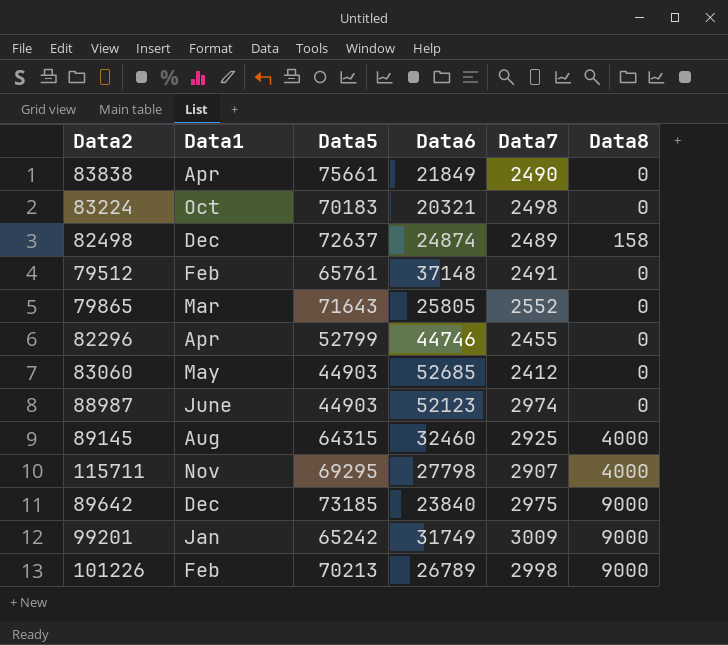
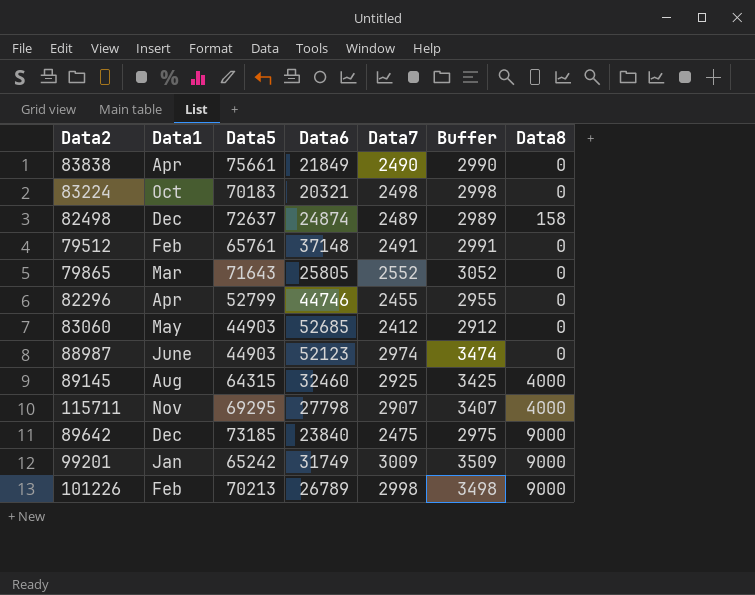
column Buffer | formula: none -> [Data7] + 500
89642 | Data7: 2975 -> 2475

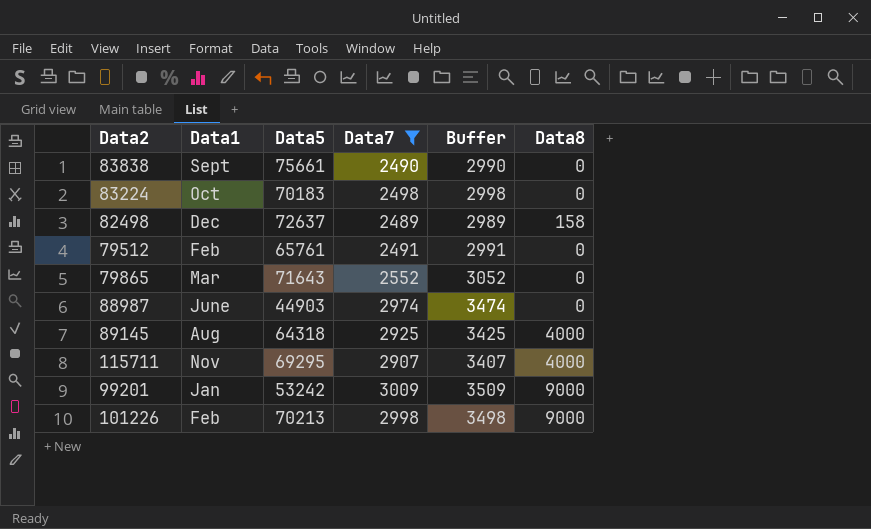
filter: none -> Data7 >= 2489
column Data6 | position: 4 -> none
83838 | Data1: Apr -> Sept
89145 | Data5: 64315 -> 64318
99201 | Data5: 65242 -> 53242

